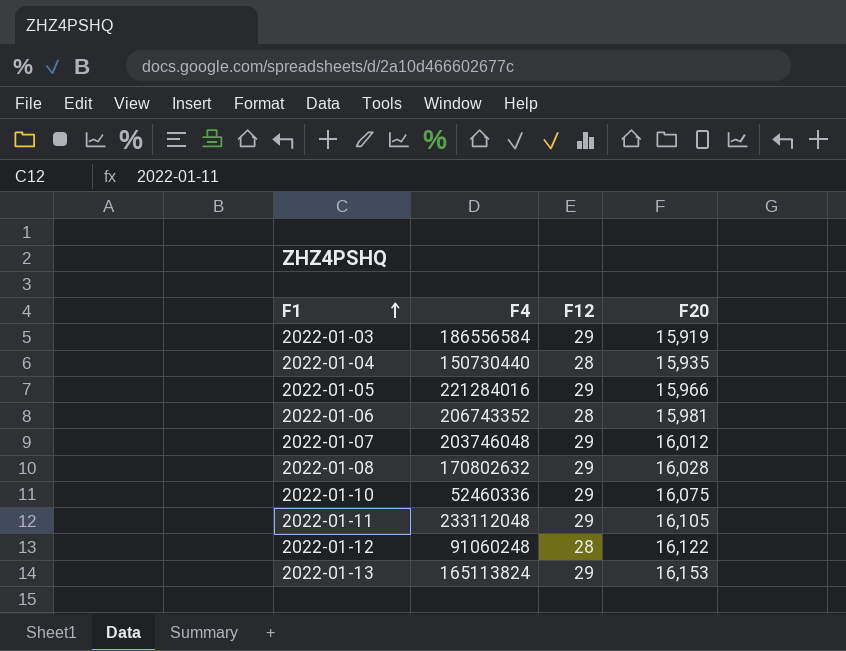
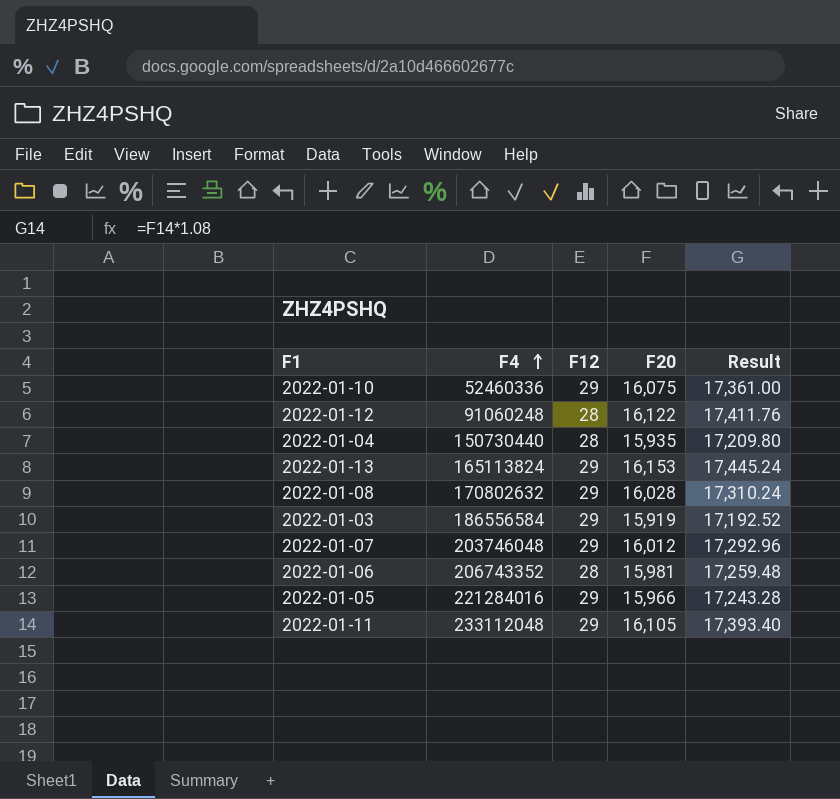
row order: F1 ascending -> F4 ascending
column Result | formula: none -> [F20] * 1.08

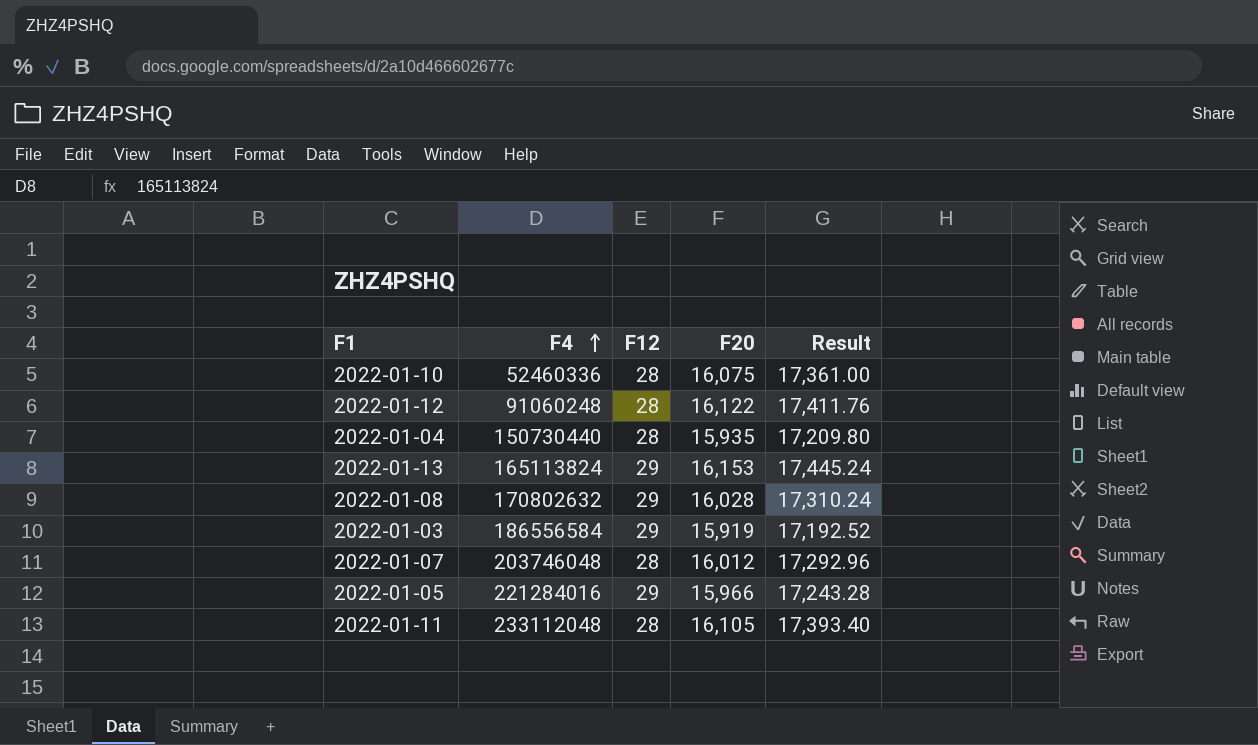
row 2022-01-06: 206743352 | 28 | 15,981 | 17,259.48 -> none
2022-01-10 | F12: 29 -> 28
2022-01-07 | F12: 29 -> 28
2022-01-11 | F12: 29 -> 28

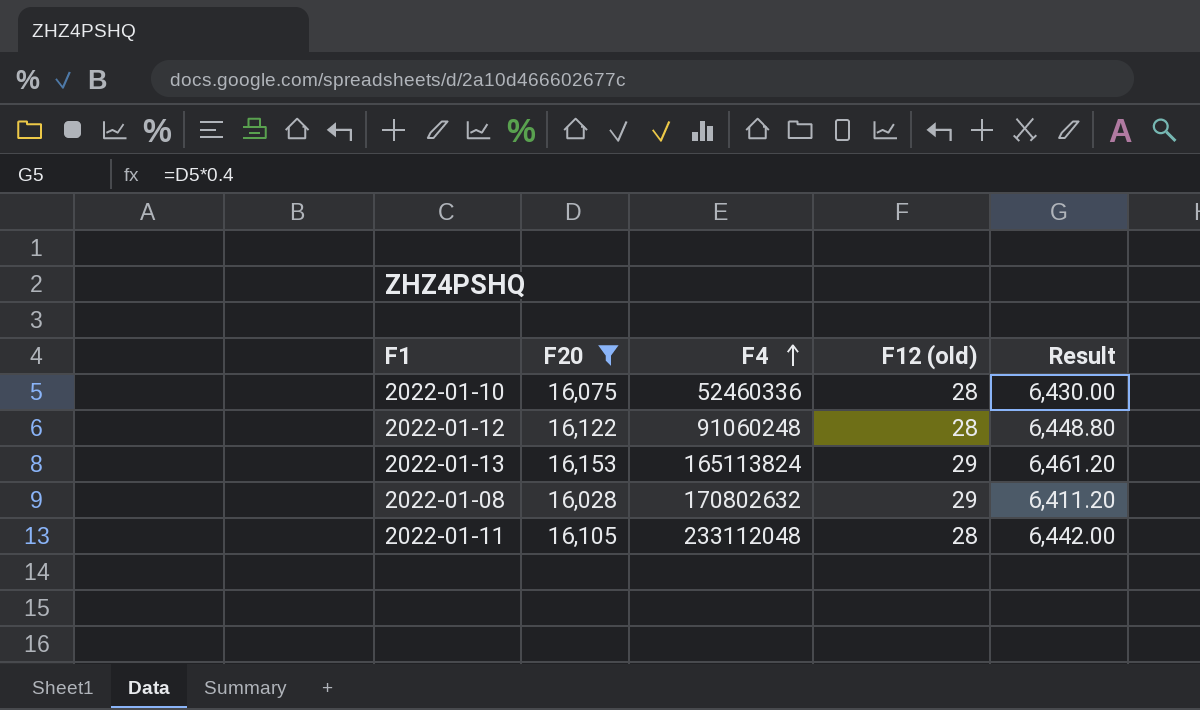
filter: none -> F20 >= 16,028
column F20 | position: 4 -> 2
column name: F12 -> F12 (old)
column Result | formula: [F20] * 1.08 -> [F20] * 0.4

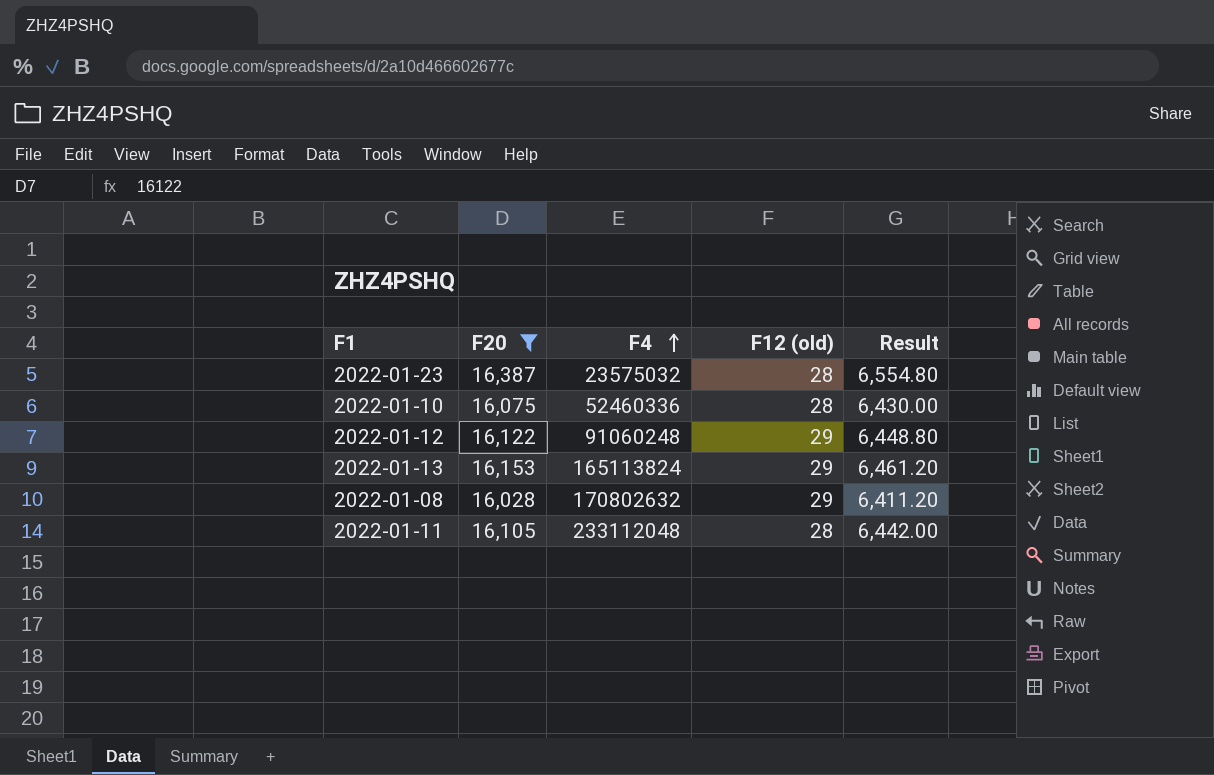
row 2022-01-23: none -> 16,387 | 23575032 | 28 | 6,554.80
2022-01-12 | F12 (old): 28 -> 29

